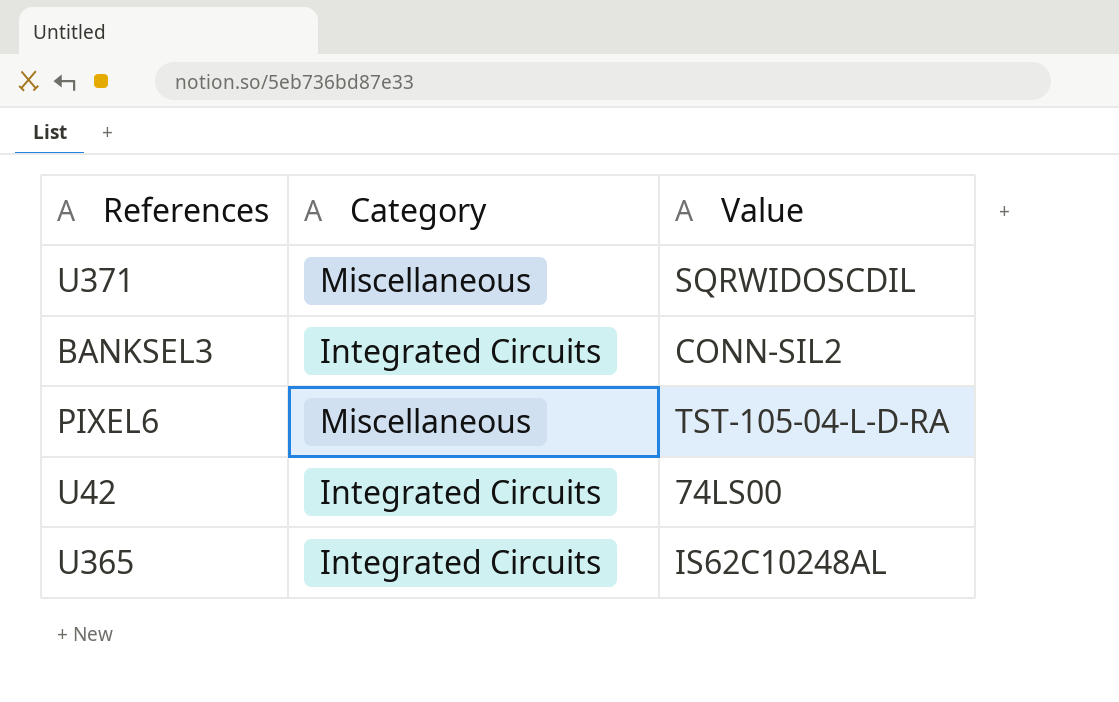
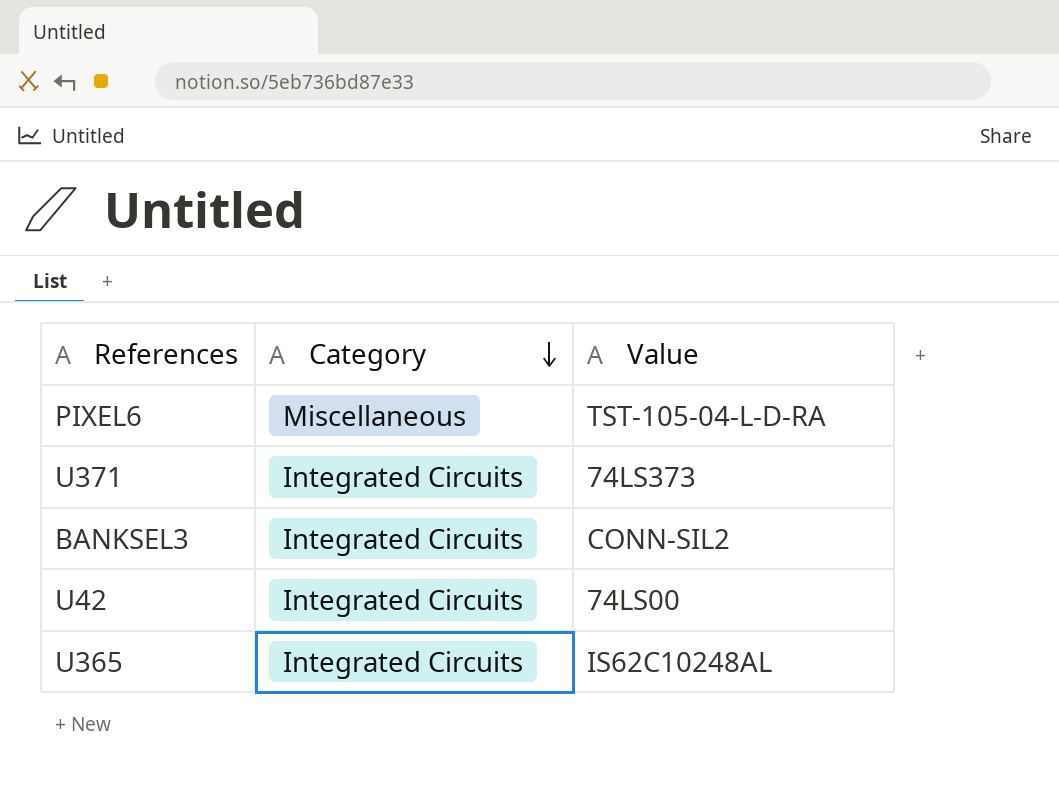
row order: none -> Category descending
U371 | Category: Miscellaneous -> Integrated Circuits
U371 | Value: SQRWIDOSCDIL -> 74LS373

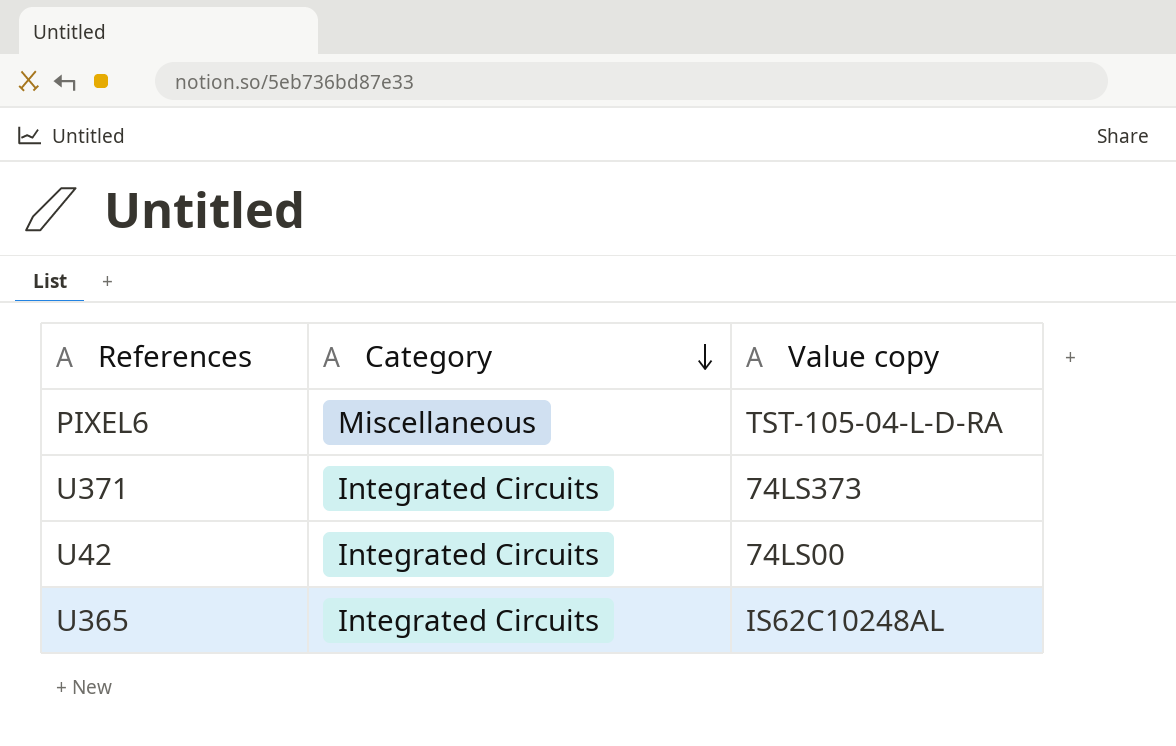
column name: Value -> Value copy
row BANKSEL3: Integrated Circuits | CONN-SIL2 -> none

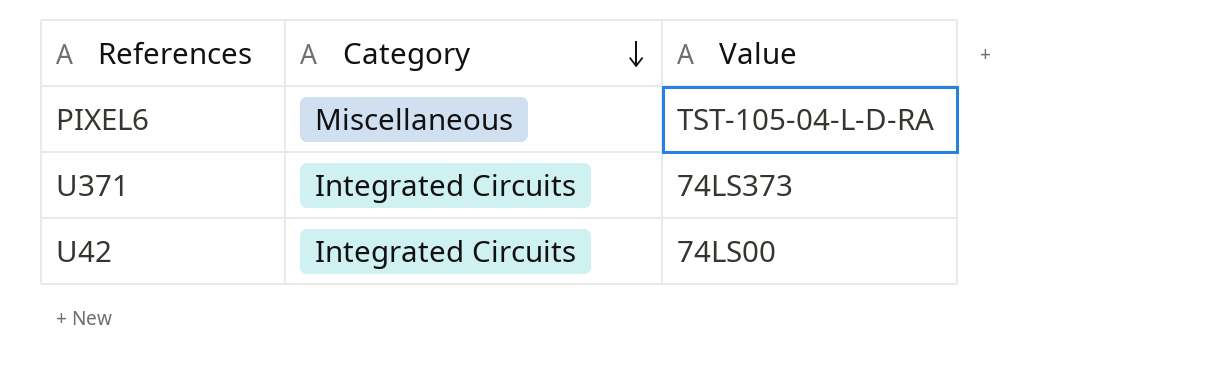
column name: Value copy -> Value
row U365: Integrated Circuits | IS62C10248AL -> none

